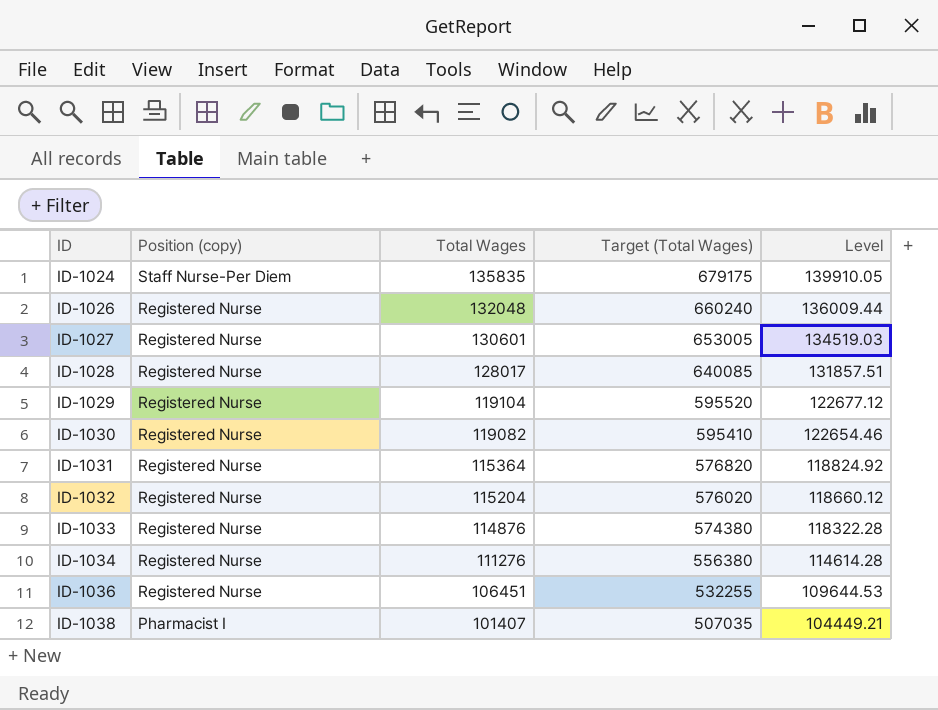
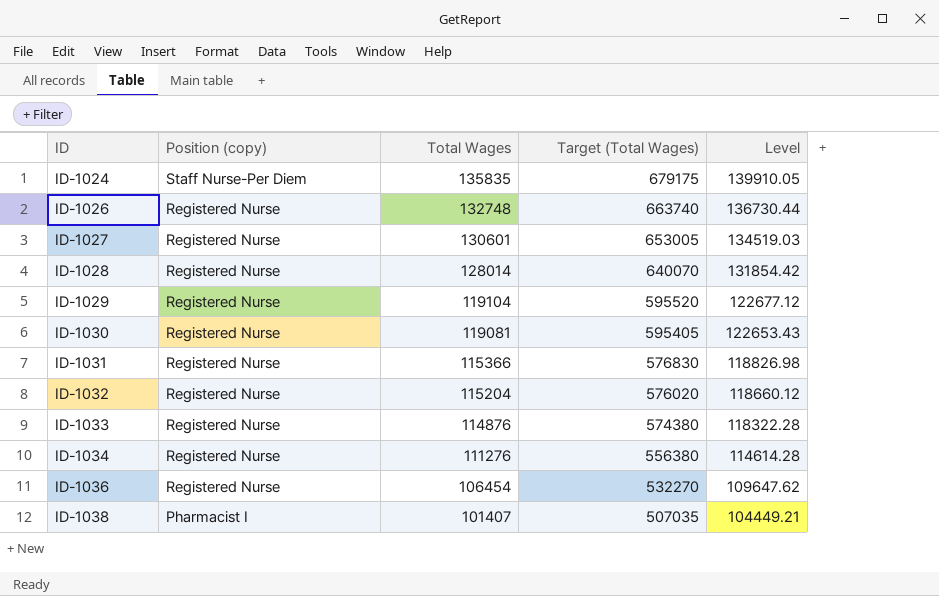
ID-1026 | Total Wages: 132048 -> 132748
ID-1026 | Target (Total Wages): 660240 -> 663740
ID-1026 | Level: 136009.44 -> 136730.44
ID-1028 | Total Wages: 128017 -> 128014
ID-1028 | Target (Total Wages): 640085 -> 640070
ID-1028 | Level: 131857.51 -> 131854.42
ID-1030 | Total Wages: 119082 -> 119081
ID-1030 | Target (Total Wages): 595410 -> 595405
ID-1030 | Level: 122654.46 -> 122653.43
ID-1031 | Total Wages: 115364 -> 115366
ID-1031 | Target (Total Wages): 576820 -> 576830
ID-1031 | Level: 118824.92 -> 118826.98
ID-1036 | Total Wages: 106451 -> 106454
ID-1036 | Target (Total Wages): 532255 -> 532270
ID-1036 | Level: 109644.53 -> 109647.62

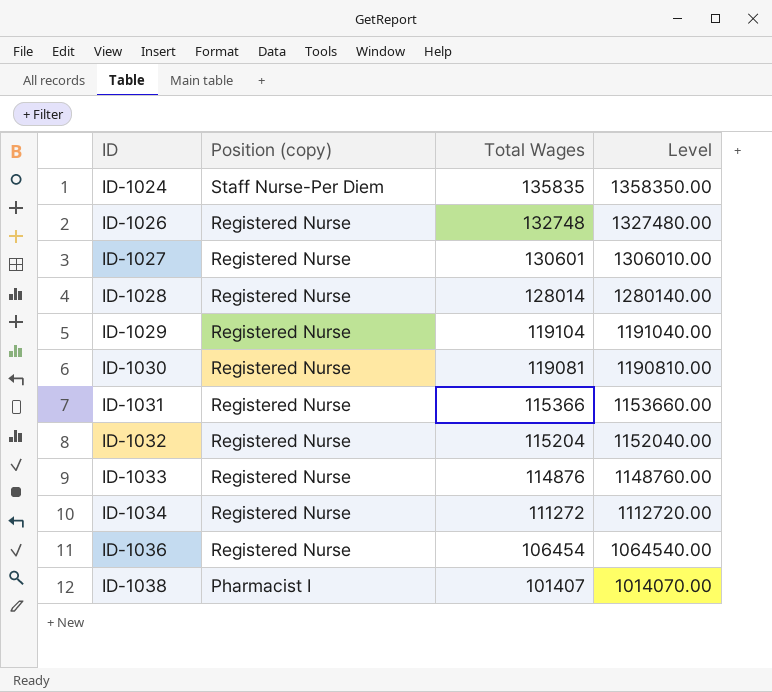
column Target (Total Wages) | formula: [Total Wages] * 5 -> none
column Level | formula: [Total Wages] * 1.03 -> [Total Wages] * 10
ID-1034 | Total Wages: 111276 -> 111272

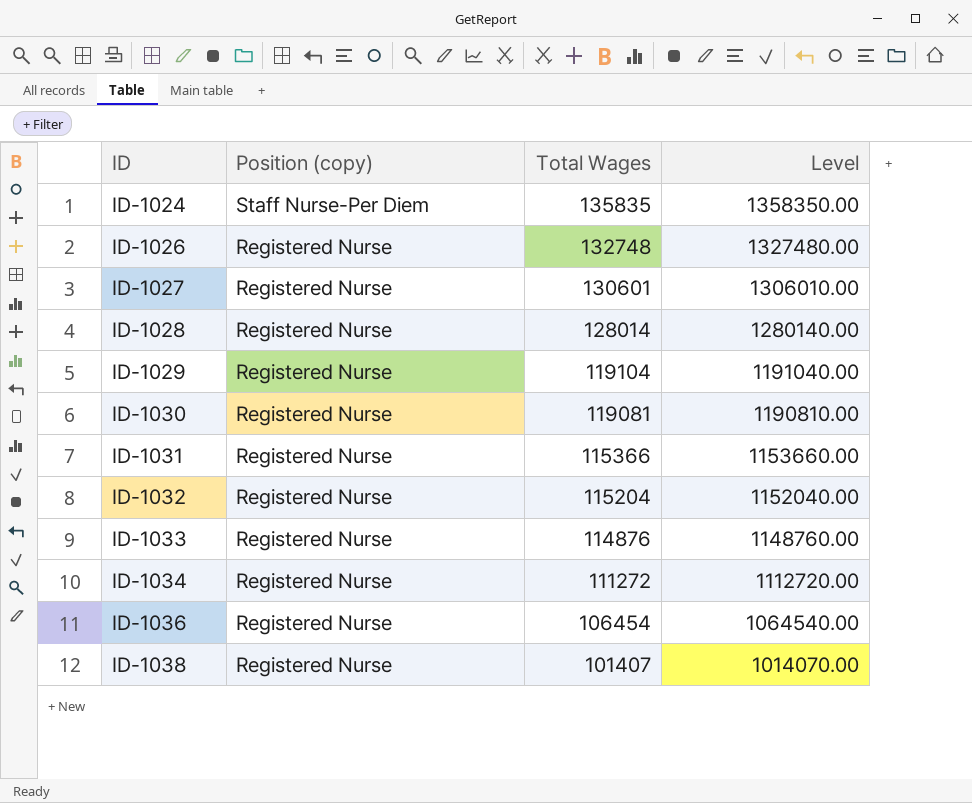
ID-1038 | Position (copy): Pharmacist I -> Registered Nurse

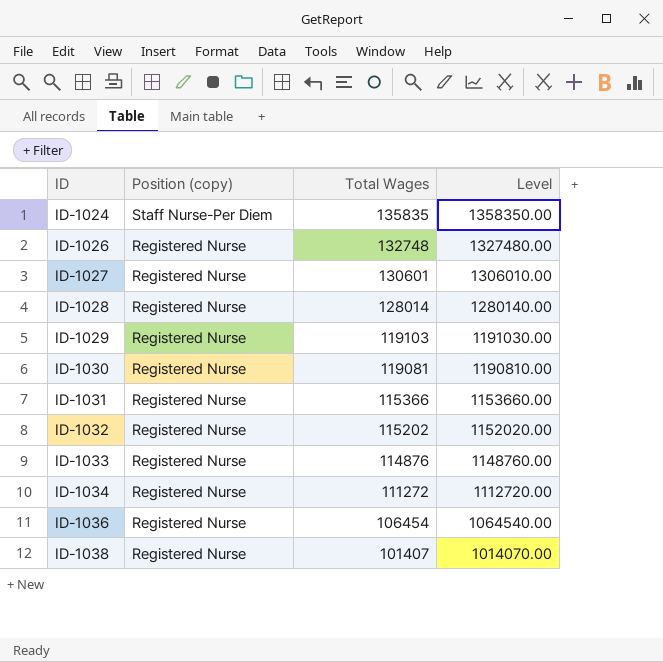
ID-1029 | Total Wages: 119104 -> 119103
ID-1029 | Level: 1191040.00 -> 1191030.00
ID-1032 | Total Wages: 115204 -> 115202
ID-1032 | Level: 1152040.00 -> 1152020.00

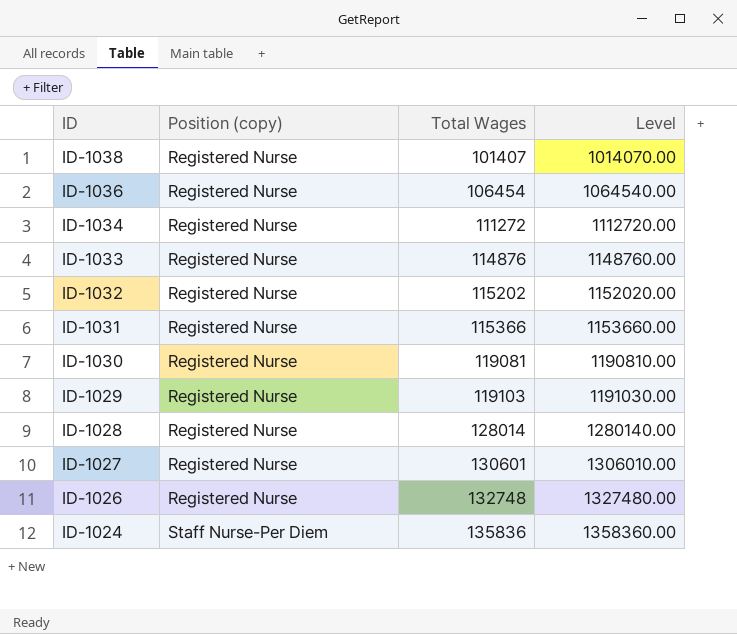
row order: ID ascending -> ID descending
ID-1024 | Total Wages: 135835 -> 135836
ID-1024 | Level: 1358350.00 -> 1358360.00

